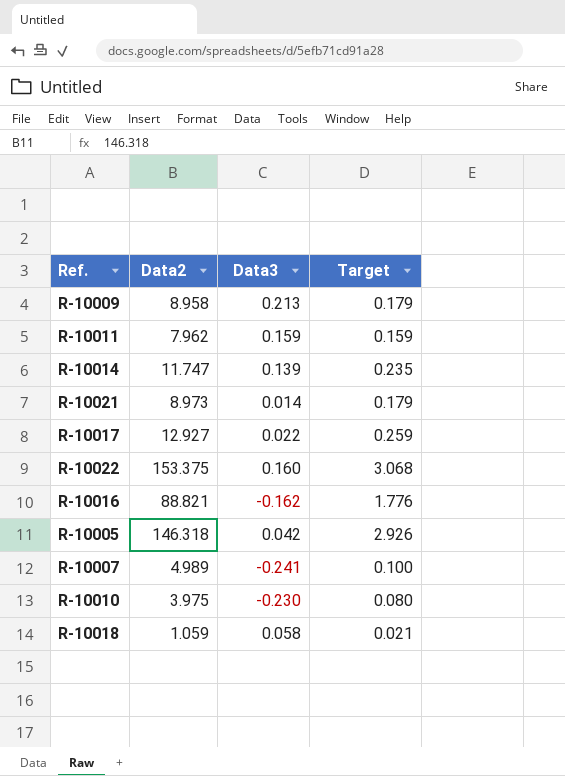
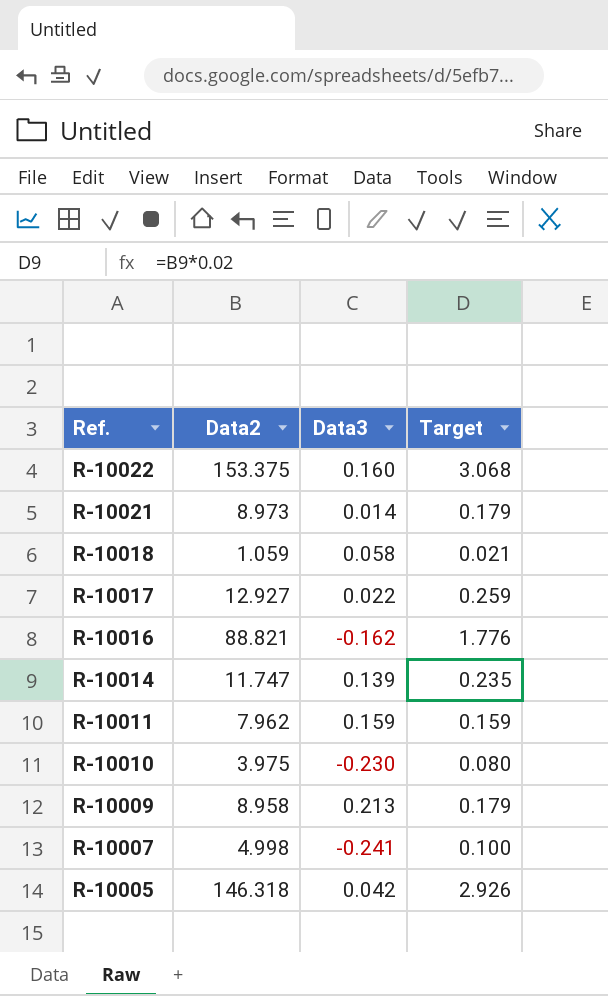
row order: none -> Ref. descending
R-10007 | Data2: 4.989 -> 4.998

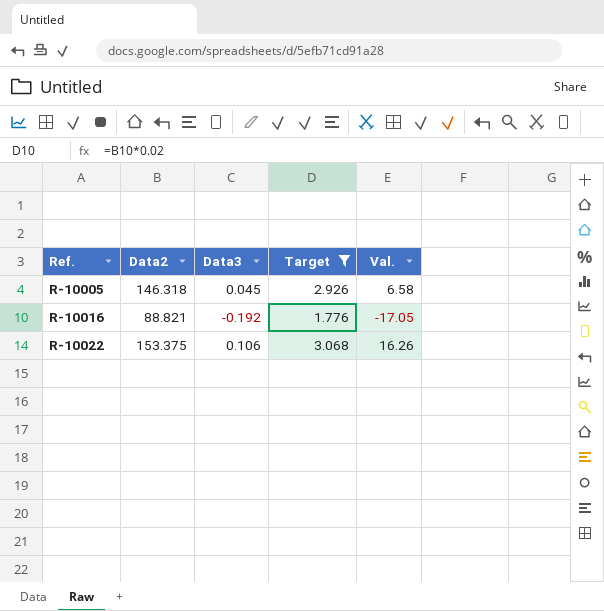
filter: none -> Target >= 1.776
row order: Ref. descending -> Ref. ascending
column Val. | formula: none -> [Data2] * [Data3]
R-10005 | Data3: 0.042 -> 0.045
R-10016 | Data3: -0.162 -> -0.192
R-10022 | Data3: 0.160 -> 0.106

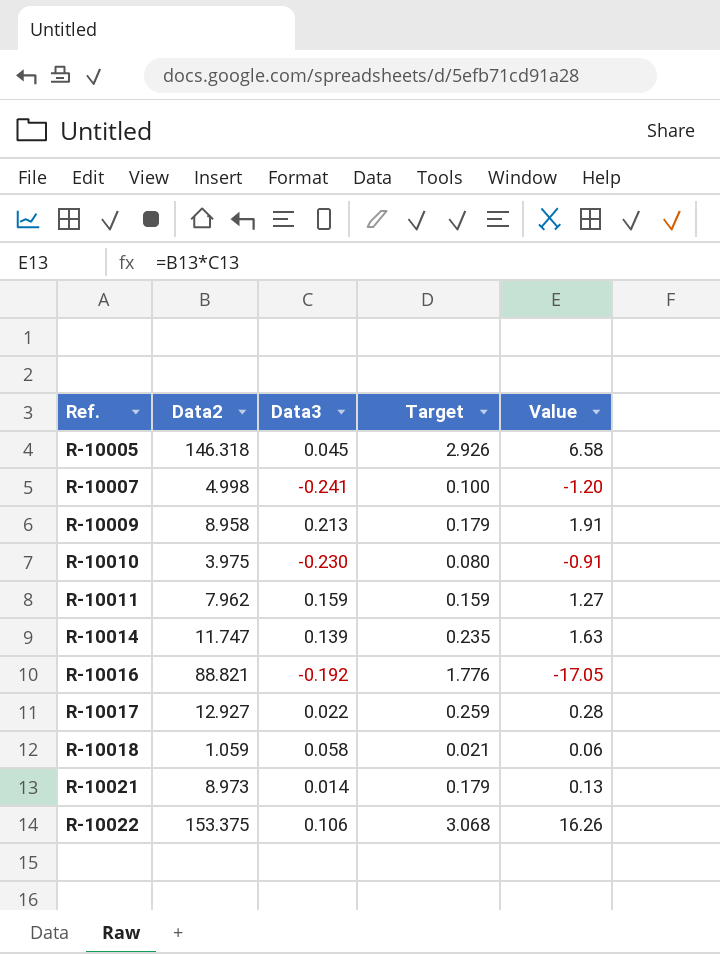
filter: Target >= 1.776 -> none
column name: Val. -> Value

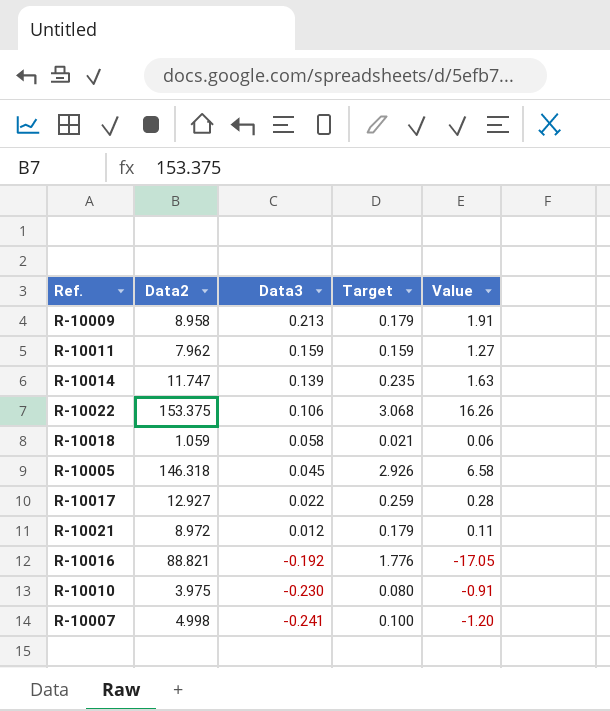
row order: Ref. ascending -> Data3 descending
R-10021 | Data2: 8.973 -> 8.972
R-10021 | Data3: 0.014 -> 0.012
R-10021 | Value: 0.13 -> 0.11

